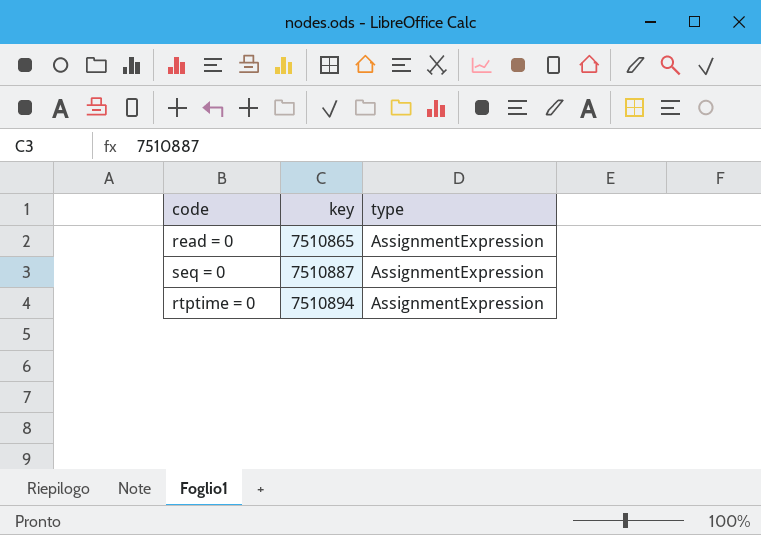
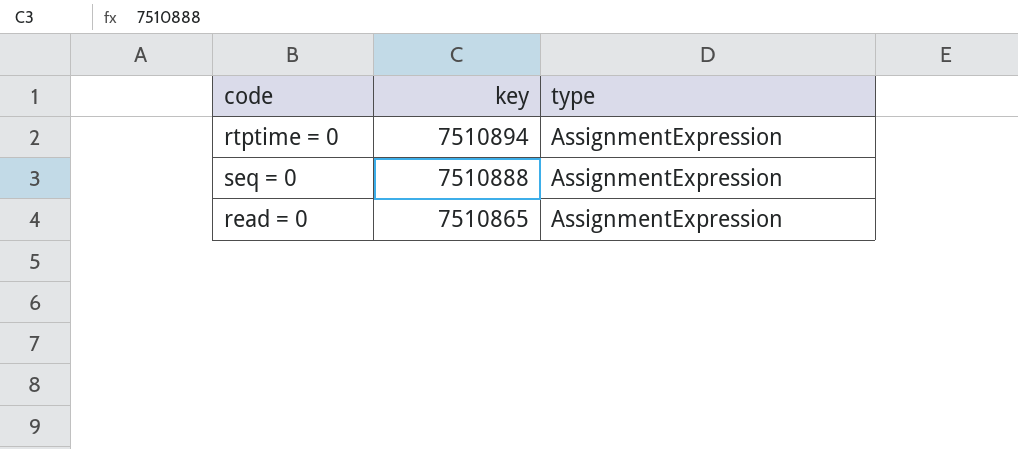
row order: key ascending -> key descending
seq = 0 | key: 7510887 -> 7510888

